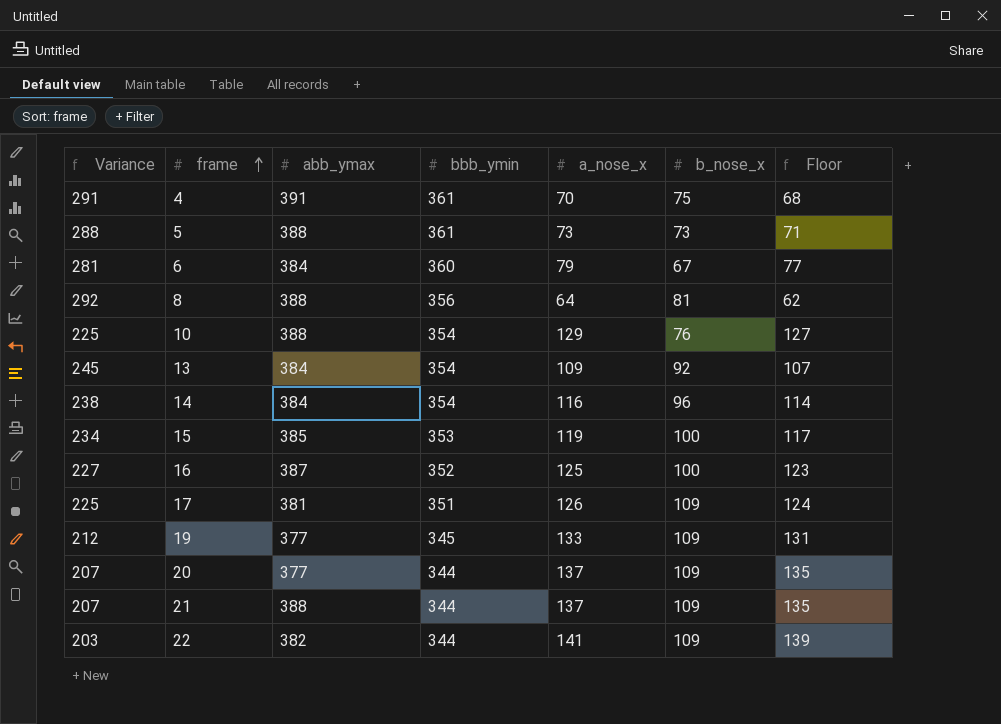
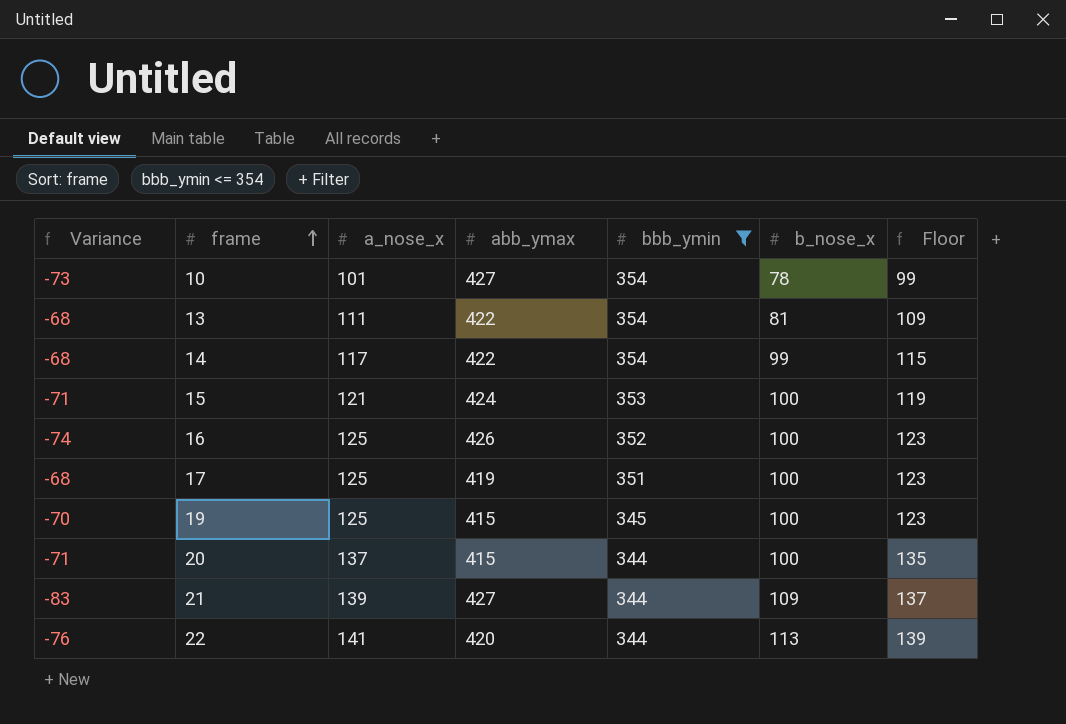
filter: none -> bbb_ymin <= 354
column Variance | formula: [bbb_ymin] - [a_nose_x] -> [bbb_ymin] - [abb_ymax]
column a_nose_x | position: 5 -> 3
10 | a_nose_x: 129 -> 101
10 | abb_ymax: 388 -> 427
10 | b_nose_x: 76 -> 78
10 | Floor: 127 -> 99
13 | a_nose_x: 109 -> 111
13 | abb_ymax: 384 -> 422
13 | b_nose_x: 92 -> 81
13 | Floor: 107 -> 109
14 | a_nose_x: 116 -> 117
14 | abb_ymax: 384 -> 422
14 | b_nose_x: 96 -> 99
14 | Floor: 114 -> 115
15 | a_nose_x: 119 -> 121
15 | abb_ymax: 385 -> 424
15 | Floor: 117 -> 119
16 | abb_ymax: 387 -> 426
17 | a_nose_x: 126 -> 125
17 | abb_ymax: 381 -> 419
17 | b_nose_x: 109 -> 100
17 | Floor: 124 -> 123
19 | a_nose_x: 133 -> 125
19 | abb_ymax: 377 -> 415
19 | b_nose_x: 109 -> 100
19 | Floor: 131 -> 123
20 | abb_ymax: 377 -> 415
20 | b_nose_x: 109 -> 100
21 | a_nose_x: 137 -> 139
21 | abb_ymax: 388 -> 427
21 | Floor: 135 -> 137
22 | abb_ymax: 382 -> 420
22 | b_nose_x: 109 -> 113

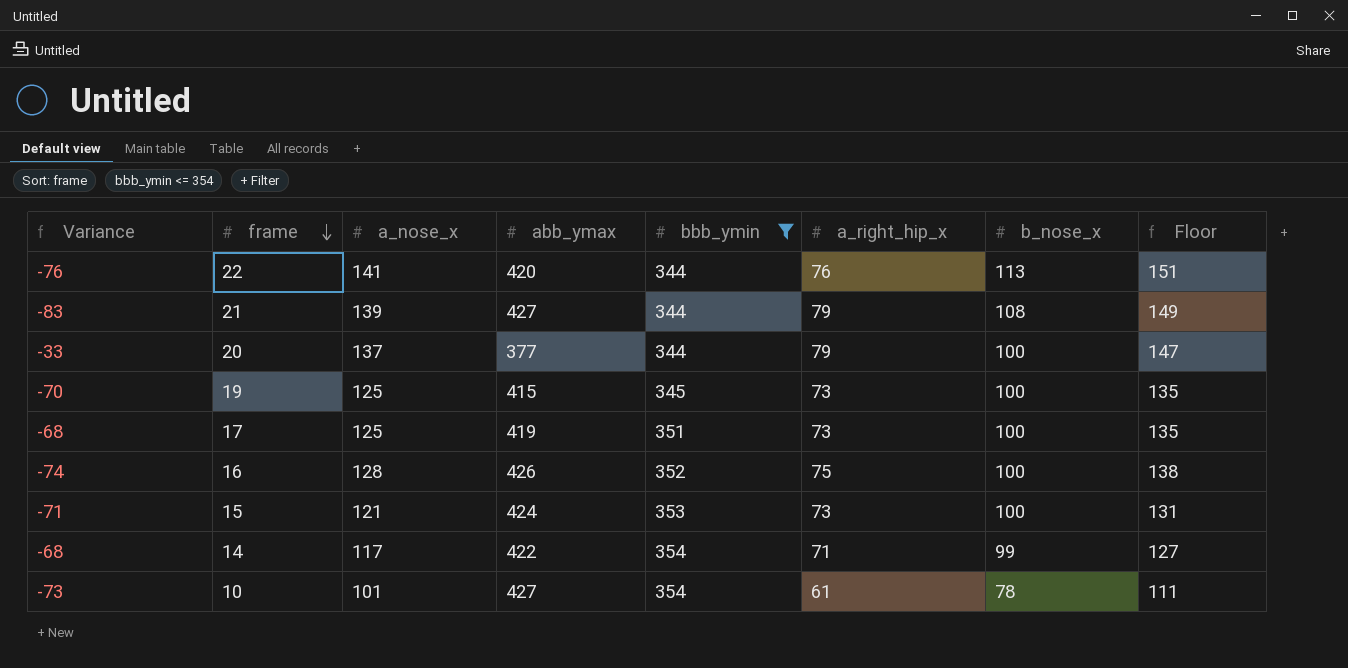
row order: frame ascending -> frame descending
column a_right_hip_x | position: none -> 6
column Floor | formula: [a_nose_x] - 2 -> [a_nose_x] + 10
row 13: -68 | 111 | 422 | 354 | 81 | 109 -> none
21 | b_nose_x: 109 -> 108
20 | Variance: -71 -> -33
20 | abb_ymax: 415 -> 377
16 | a_nose_x: 125 -> 128

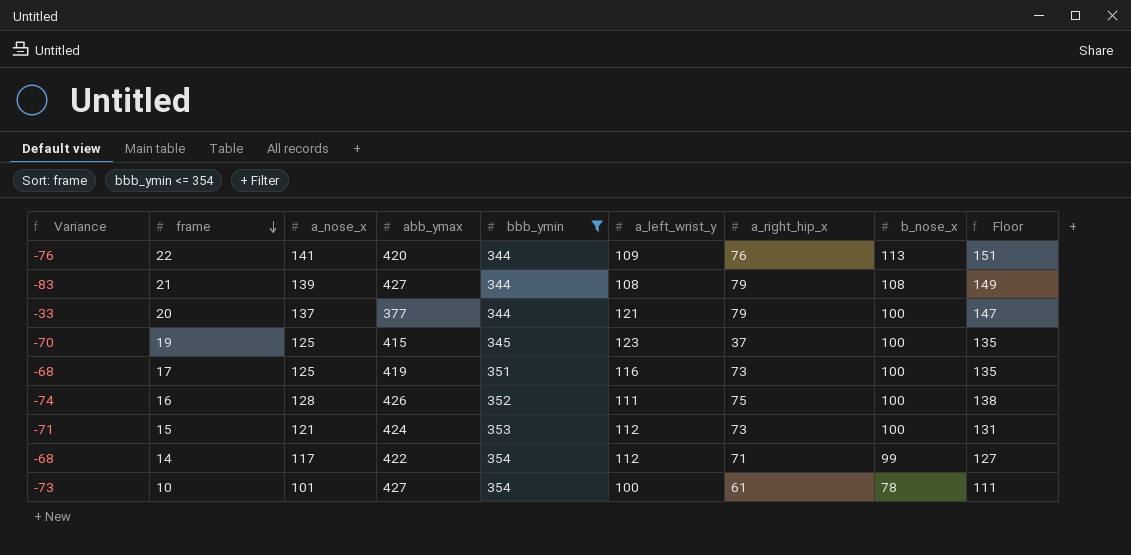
column a_left_wrist_y | position: none -> 6
19 | a_right_hip_x: 73 -> 37

